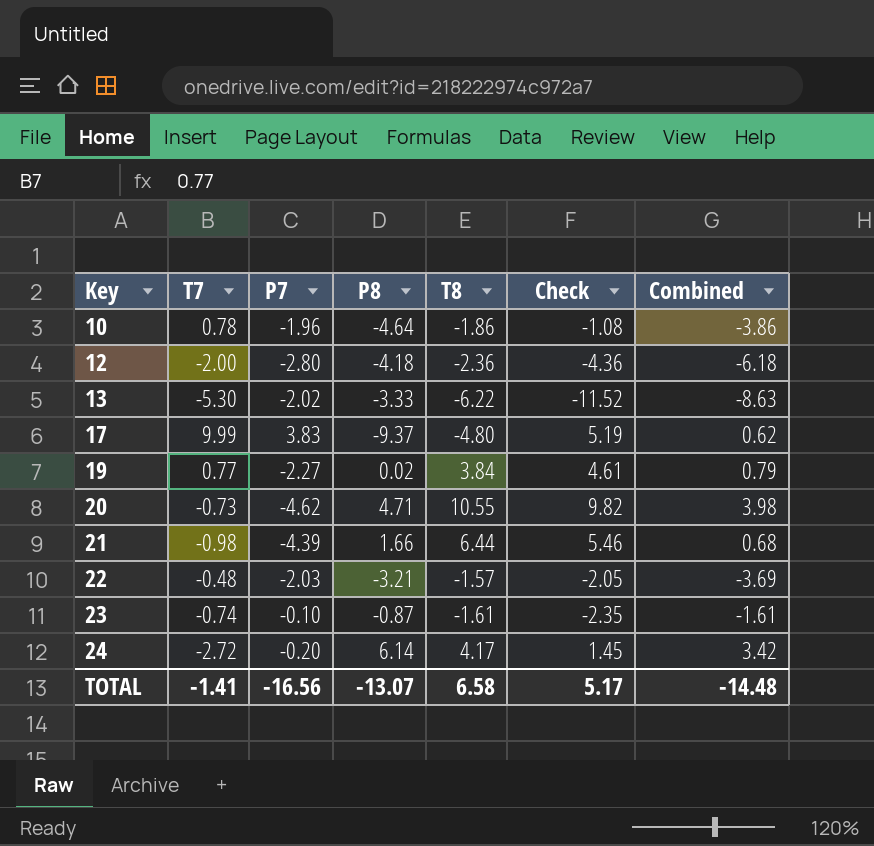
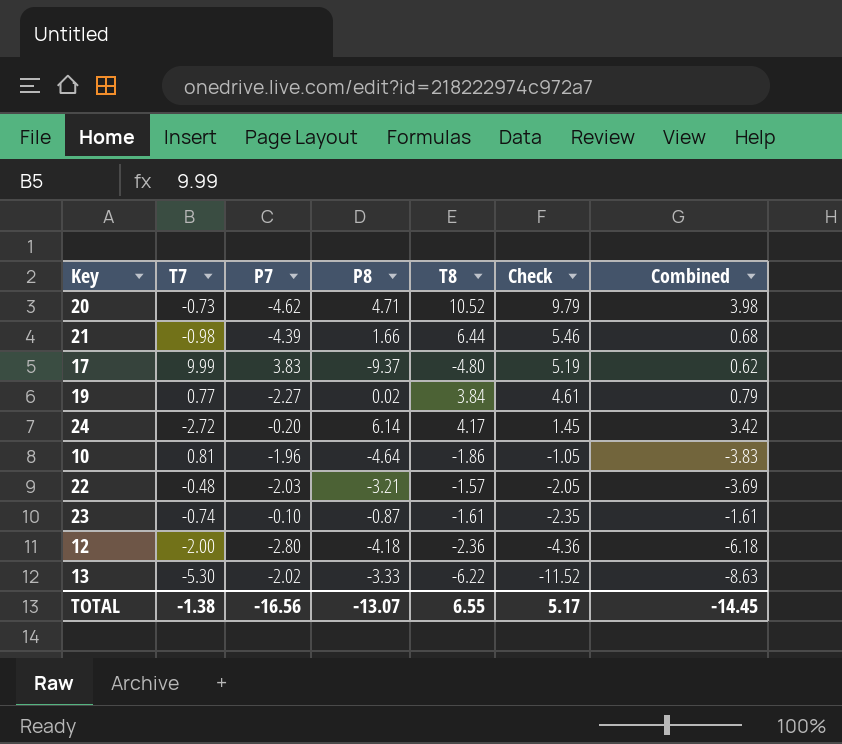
row order: Key ascending -> Check descending
20 | T8: 10.55 -> 10.52
20 | Check: 9.82 -> 9.79
10 | T7: 0.78 -> 0.81
10 | Check: -1.08 -> -1.05
10 | Combined: -3.86 -> -3.83
TOTAL | T7: -1.41 -> -1.38
TOTAL | T8: 6.58 -> 6.55
TOTAL | Combined: -14.48 -> -14.45

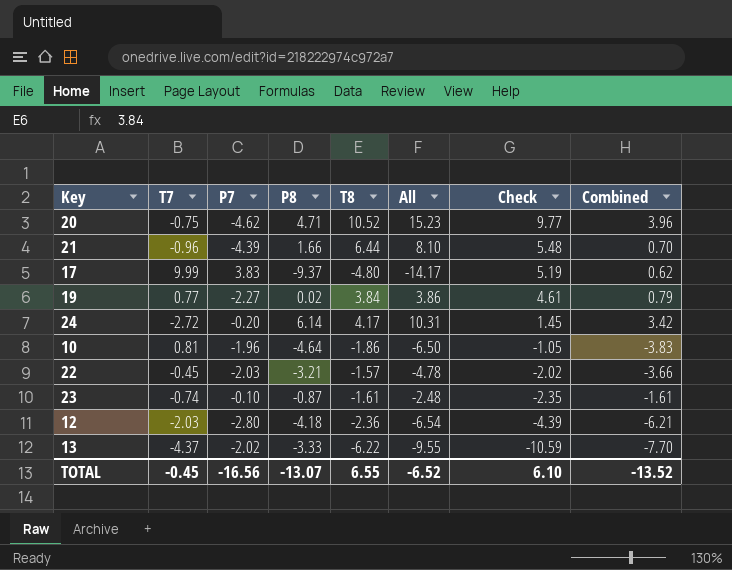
column All | formula: none -> [P8] + [T8]
20 | T7: -0.73 -> -0.75
20 | Check: 9.79 -> 9.77
20 | Combined: 3.98 -> 3.96
21 | T7: -0.98 -> -0.96
21 | Check: 5.46 -> 5.48
21 | Combined: 0.68 -> 0.70
22 | T7: -0.48 -> -0.45
22 | Check: -2.05 -> -2.02
22 | Combined: -3.69 -> -3.66
12 | T7: -2.00 -> -2.03
12 | Check: -4.36 -> -4.39
12 | Combined: -6.18 -> -6.21
13 | T7: -5.30 -> -4.37
13 | Check: -11.52 -> -10.59
13 | Combined: -8.63 -> -7.70
TOTAL | T7: -1.38 -> -0.45
TOTAL | Check: 5.17 -> 6.10
TOTAL | Combined: -14.45 -> -13.52

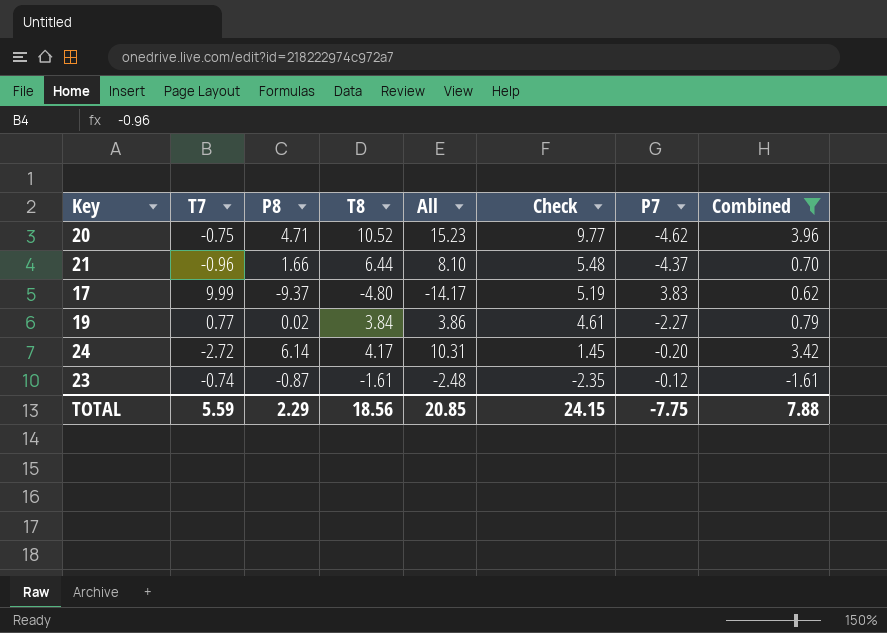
filter: none -> Combined >= -1.61
column P7 | position: 3 -> 7
21 | P7: -4.39 -> -4.37
23 | P7: -0.10 -> -0.12
TOTAL | T7: -0.45 -> 5.59
TOTAL | P8: -13.07 -> 2.29
TOTAL | T8: 6.55 -> 18.56
TOTAL | All: -6.52 -> 20.85
TOTAL | Check: 6.10 -> 24.15
TOTAL | P7: -16.56 -> -7.75
TOTAL | Combined: -13.52 -> 7.88

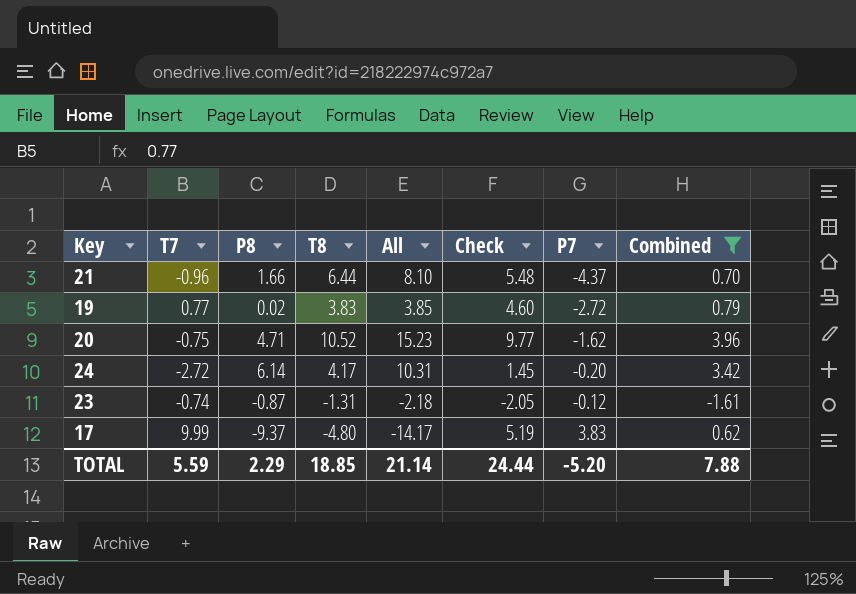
row order: Check descending -> P7 ascending
19 | T8: 3.84 -> 3.83
19 | All: 3.86 -> 3.85
19 | Check: 4.61 -> 4.60
19 | P7: -2.27 -> -2.72
20 | P7: -4.62 -> -1.62
23 | T8: -1.61 -> -1.31
23 | All: -2.48 -> -2.18
23 | Check: -2.35 -> -2.05
TOTAL | T8: 18.56 -> 18.85
TOTAL | All: 20.85 -> 21.14
TOTAL | Check: 24.15 -> 24.44
TOTAL | P7: -7.75 -> -5.20

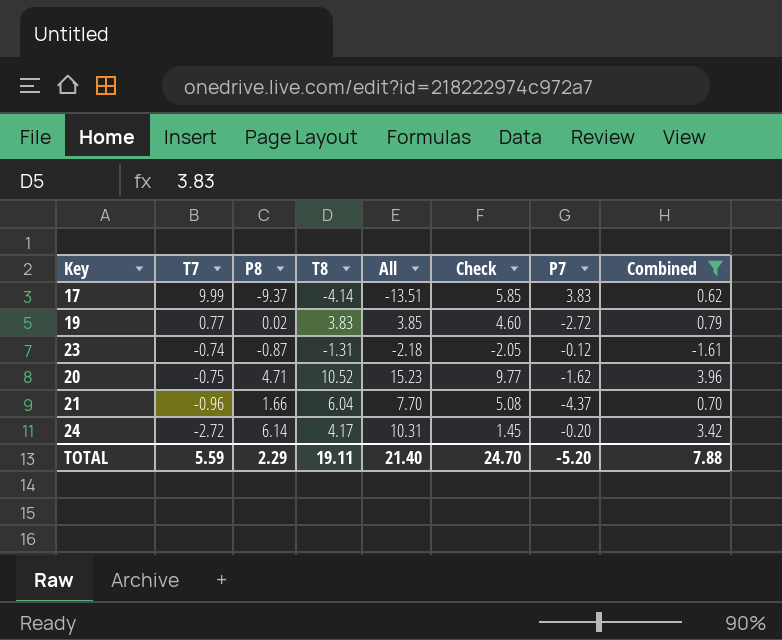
row order: P7 ascending -> T7 descending
17 | T8: -4.80 -> -4.14
17 | All: -14.17 -> -13.51
17 | Check: 5.19 -> 5.85
21 | T8: 6.44 -> 6.04
21 | All: 8.10 -> 7.70
21 | Check: 5.48 -> 5.08
TOTAL | T8: 18.85 -> 19.11
TOTAL | All: 21.14 -> 21.40
TOTAL | Check: 24.44 -> 24.70

